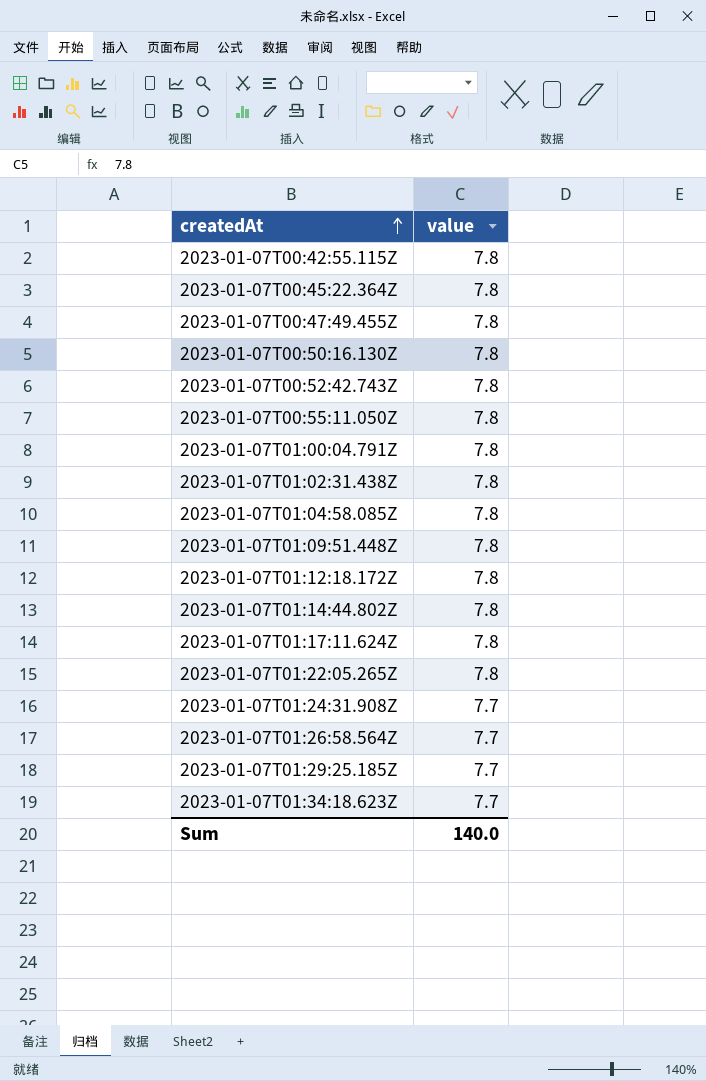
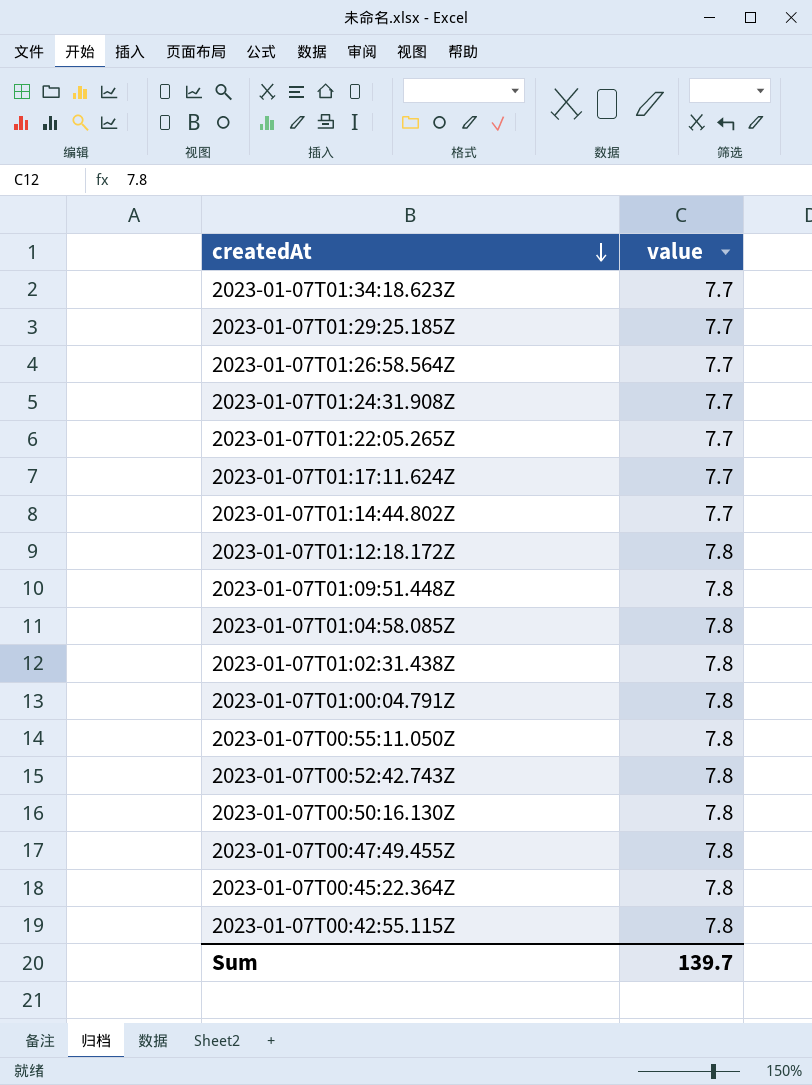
row order: createdAt ascending -> createdAt descending
2023-01-07T01:22:05.265Z | value: 7.8 -> 7.7
2023-01-07T01:17:11.624Z | value: 7.8 -> 7.7
2023-01-07T01:14:44.802Z | value: 7.8 -> 7.7
Sum | value: 140.0 -> 139.7

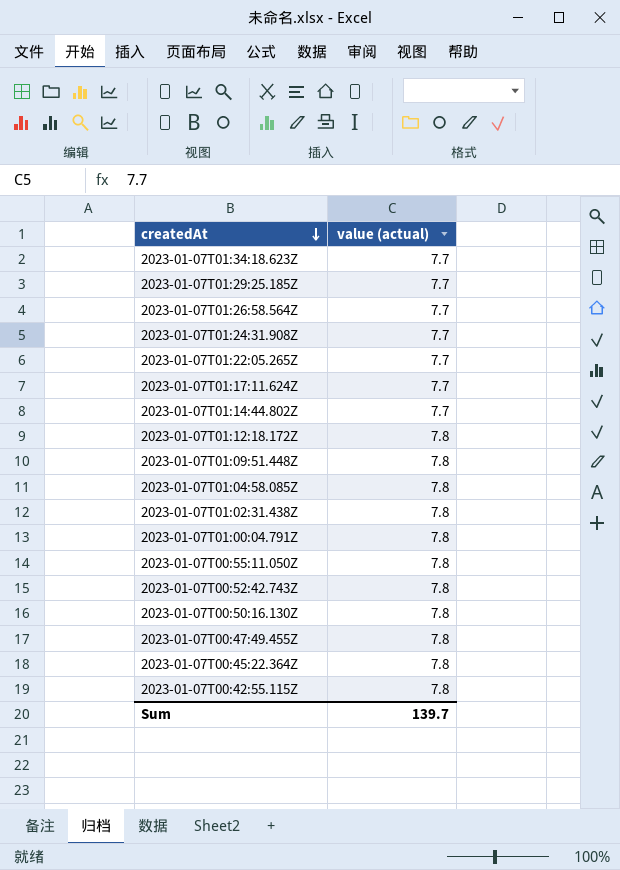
column name: value -> value (actual)

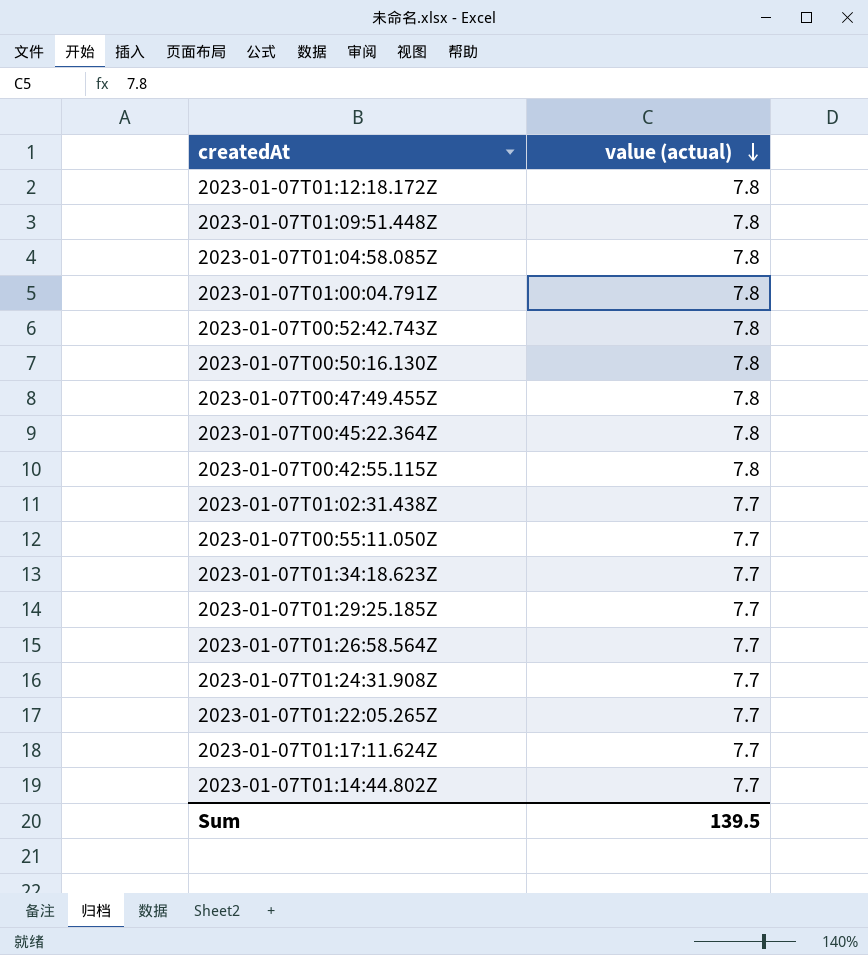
row order: createdAt descending -> value (actual) descending
2023-01-07T01:02:31.438Z | value (actual): 7.8 -> 7.7
2023-01-07T00:55:11.050Z | value (actual): 7.8 -> 7.7
Sum | value (actual): 139.7 -> 139.5

